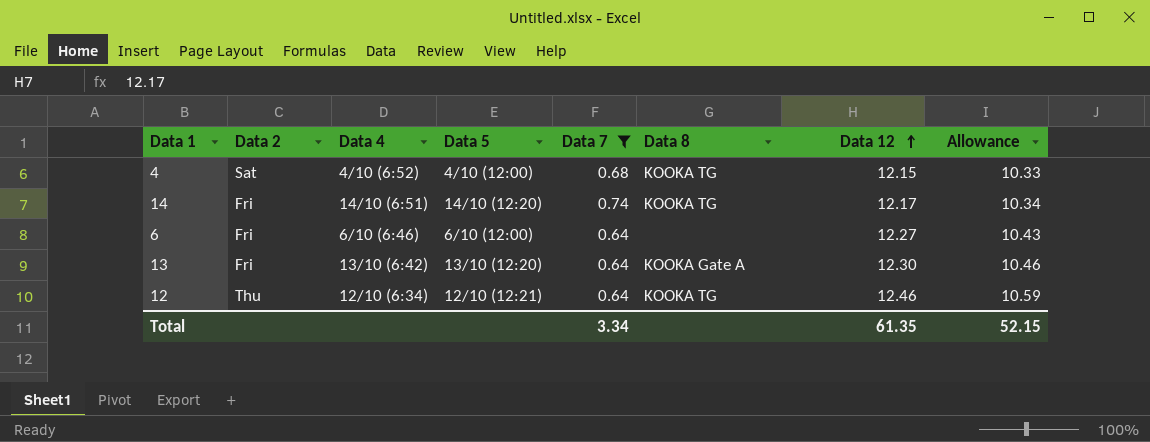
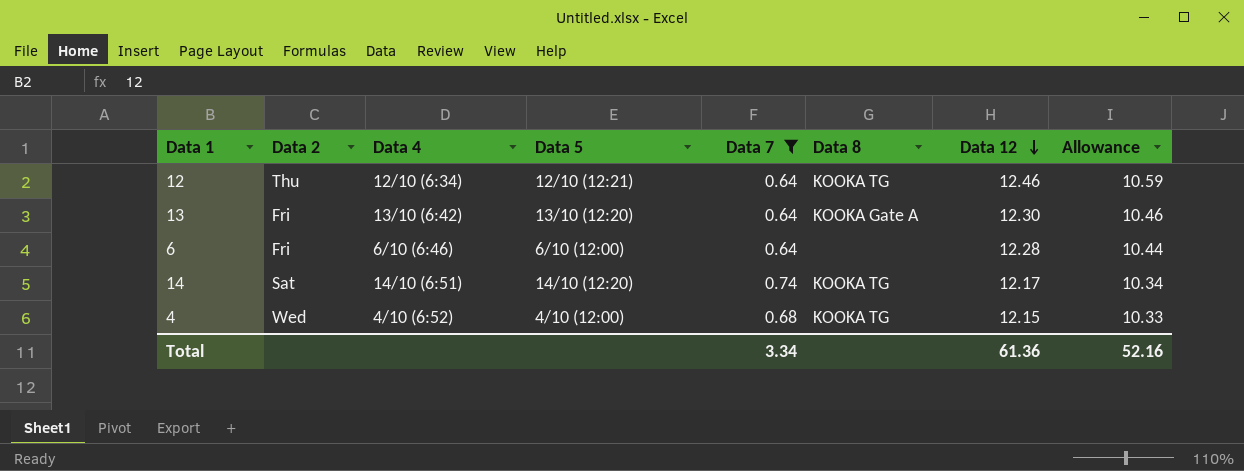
row order: Data 12 ascending -> Data 12 descending
6 | Data 12: 12.27 -> 12.28
6 | Allowance: 10.43 -> 10.44
14 | Data 2: Fri -> Sat
4 | Data 2: Sat -> Wed
Total | Data 12: 61.35 -> 61.36
Total | Allowance: 52.15 -> 52.16

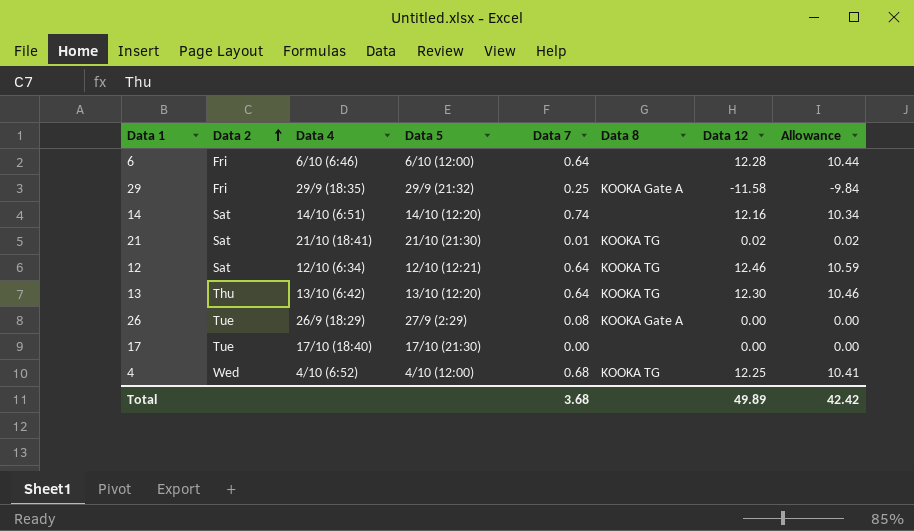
filter: Data 7 >= 0.64 -> none
row order: Data 12 descending -> Data 2 ascending
14 | Data 8: KOOKA TG -> none
14 | Data 12: 12.17 -> 12.16
12 | Data 2: Thu -> Sat
13 | Data 2: Fri -> Thu
13 | Data 8: KOOKA Gate A -> KOOKA TG
4 | Data 12: 12.15 -> 12.25
4 | Allowance: 10.33 -> 10.41
Total | Data 7: 3.34 -> 3.68
Total | Data 12: 61.36 -> 49.89
Total | Allowance: 52.16 -> 42.42

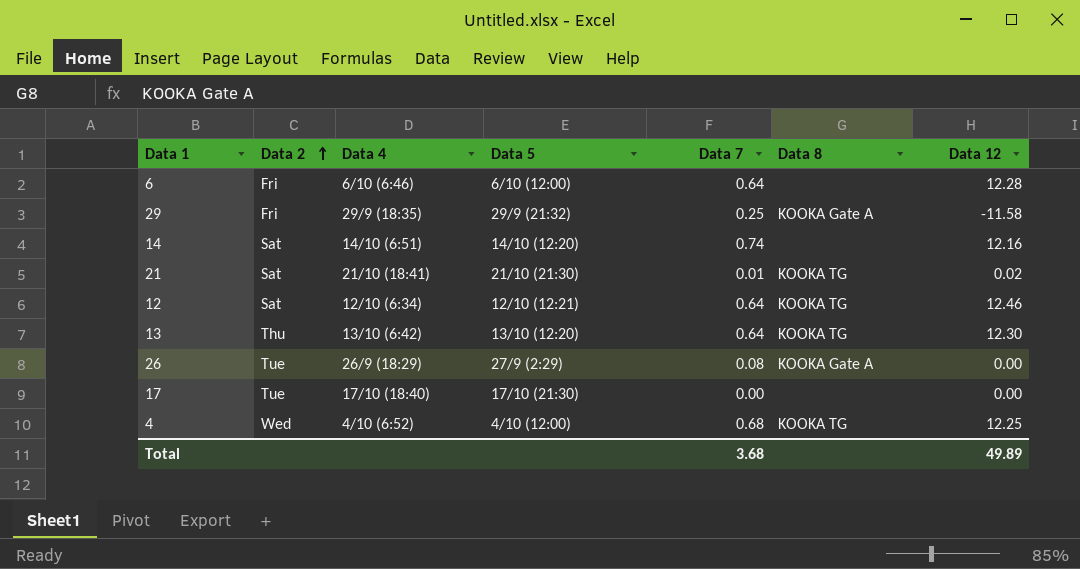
column Allowance | formula: [Data 12] * 0.85 -> none

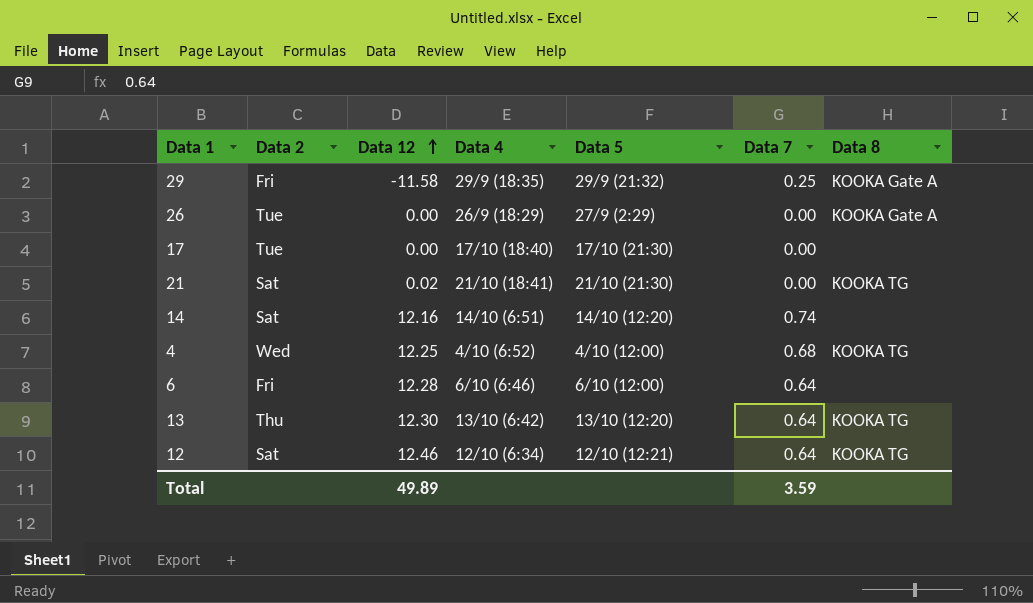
row order: Data 2 ascending -> Data 12 ascending
column Data 12 | position: 7 -> 3
26 | Data 7: 0.08 -> 0.00
21 | Data 7: 0.01 -> 0.00
Total | Data 7: 3.68 -> 3.59

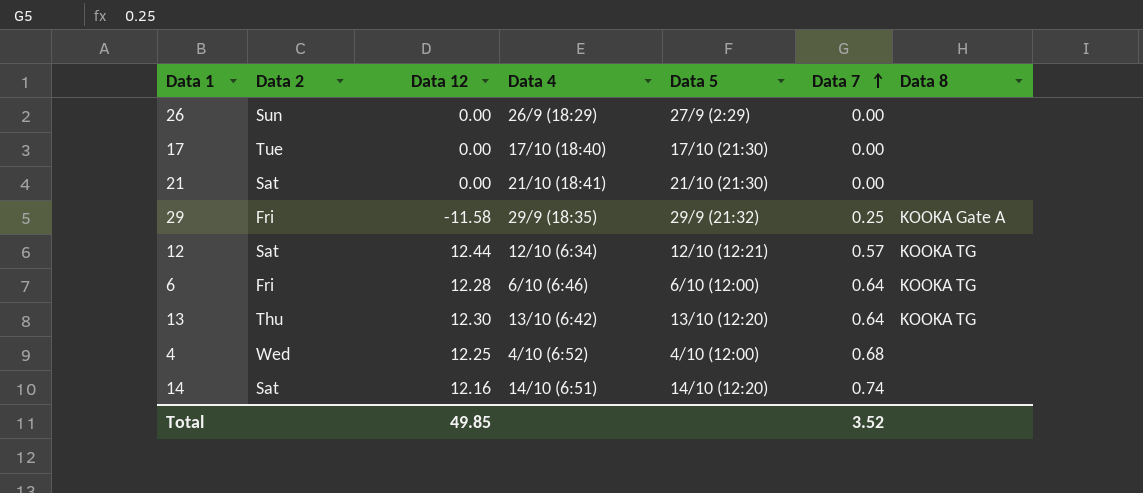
row order: Data 12 ascending -> Data 7 ascending
26 | Data 2: Tue -> Sun
26 | Data 8: KOOKA Gate A -> none
21 | Data 12: 0.02 -> 0.00
21 | Data 8: KOOKA TG -> none
12 | Data 12: 12.46 -> 12.44
12 | Data 7: 0.64 -> 0.57
6 | Data 8: none -> KOOKA TG
4 | Data 8: KOOKA TG -> none
Total | Data 12: 49.89 -> 49.85
Total | Data 7: 3.59 -> 3.52

